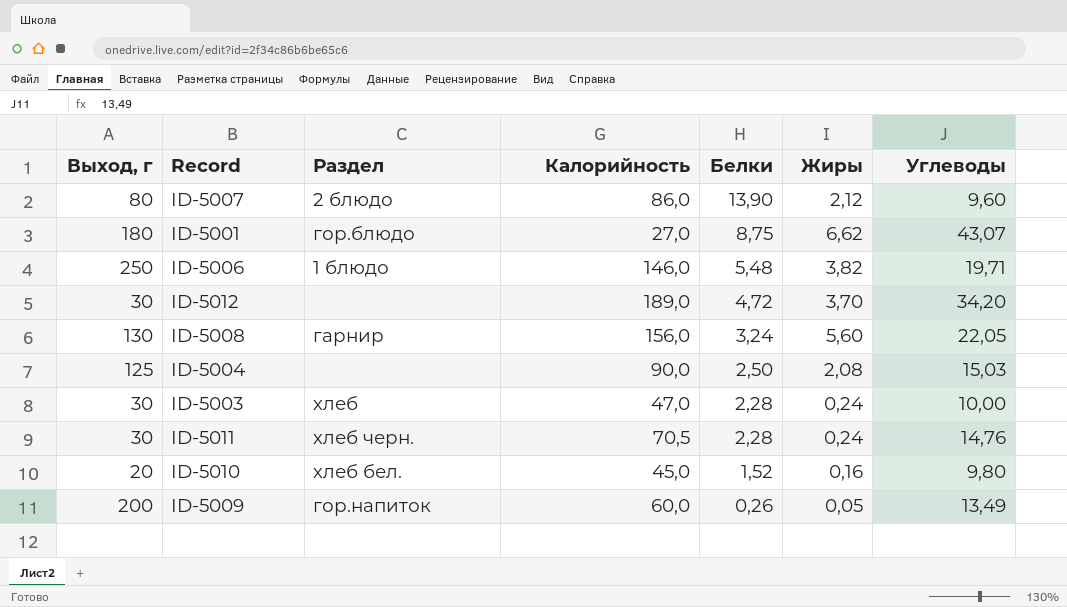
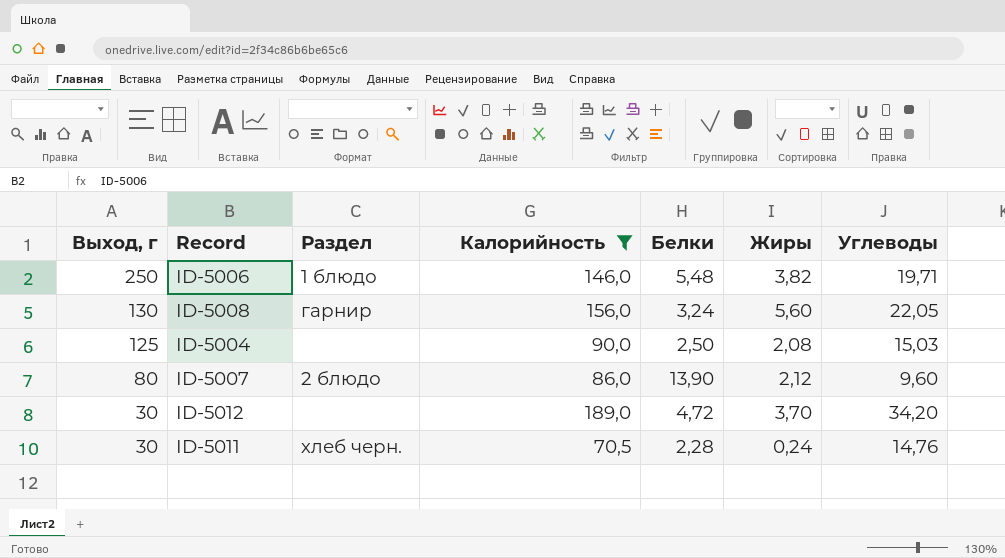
filter: none -> Калорийность >= 70,5
row order: Белки descending -> Выход, г descending

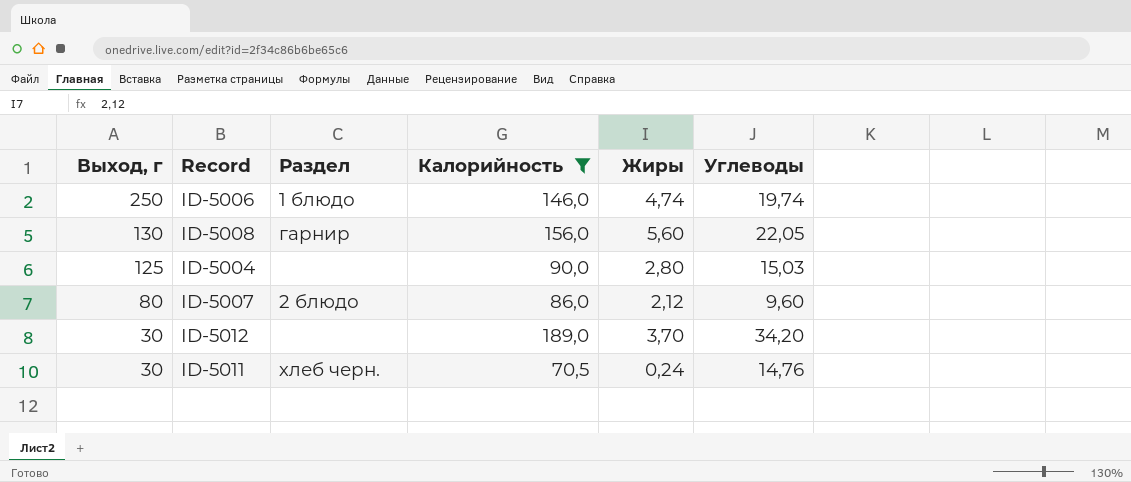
column Белки | position: 5 -> none
ID-5006 | Жиры: 3,82 -> 4,74
ID-5006 | Углеводы: 19,71 -> 19,74
ID-5004 | Жиры: 2,08 -> 2,80

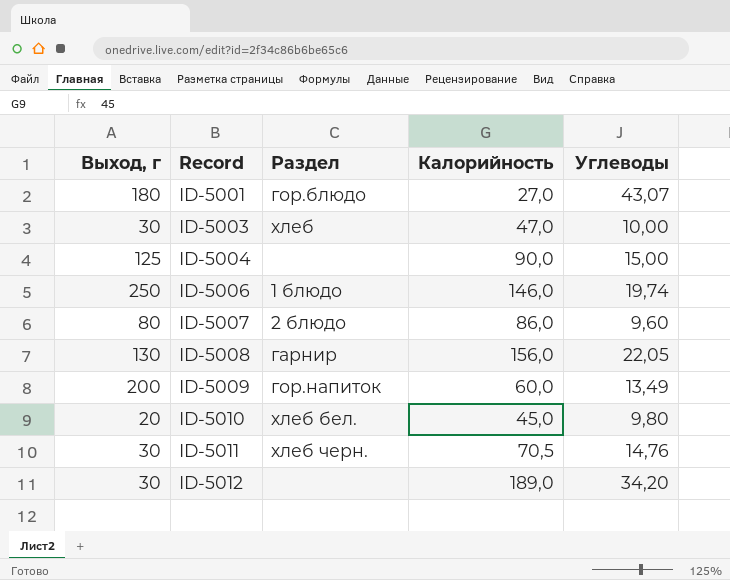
filter: Калорийность >= 70,5 -> none
row order: Выход, г descending -> Record ascending
column Жиры | position: 5 -> none
ID-5004 | Углеводы: 15,03 -> 15,00

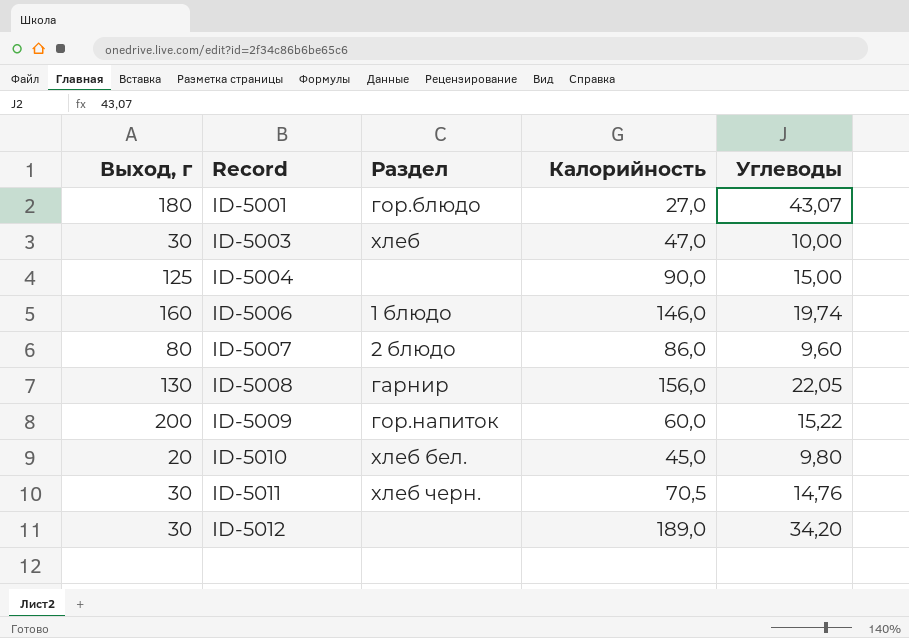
ID-5006 | Выход, г: 250 -> 160
ID-5009 | Углеводы: 13,49 -> 15,22

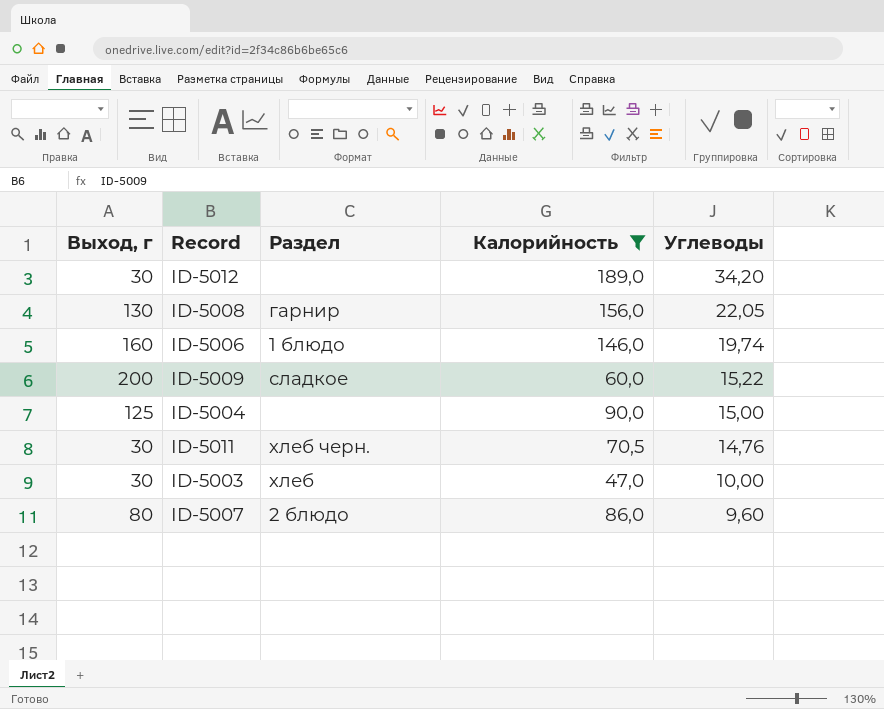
filter: none -> Калорийность >= 47,0
row order: Record ascending -> Углеводы descending
ID-5009 | Раздел: гор.напиток -> сладкое

